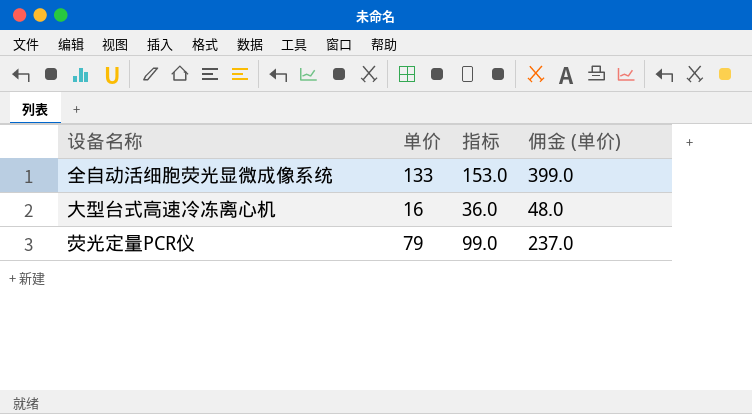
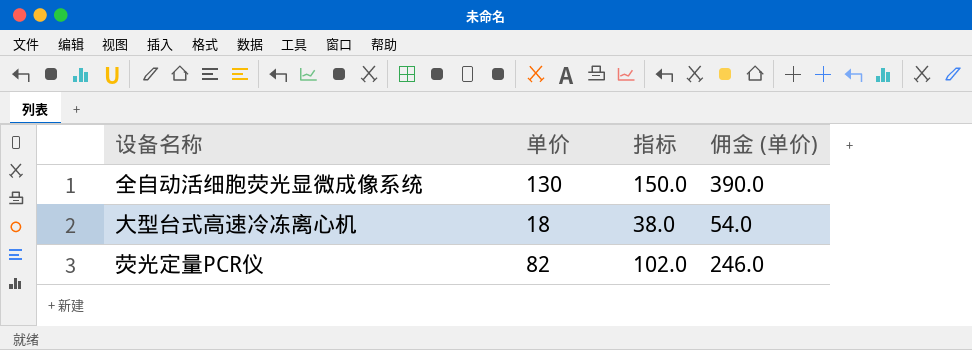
全自动活细胞荧光显微成像系统 | 单价: 133 -> 130
全自动活细胞荧光显微成像系统 | 指标: 153.0 -> 150.0
全自动活细胞荧光显微成像系统 | 佣金 (单价): 399.0 -> 390.0
大型台式高速冷冻离心机 | 单价: 16 -> 18
大型台式高速冷冻离心机 | 指标: 36.0 -> 38.0
大型台式高速冷冻离心机 | 佣金 (单价): 48.0 -> 54.0
荧光定量PCR仪 | 单价: 79 -> 82
荧光定量PCR仪 | 指标: 99.0 -> 102.0
荧光定量PCR仪 | 佣金 (单价): 237.0 -> 246.0

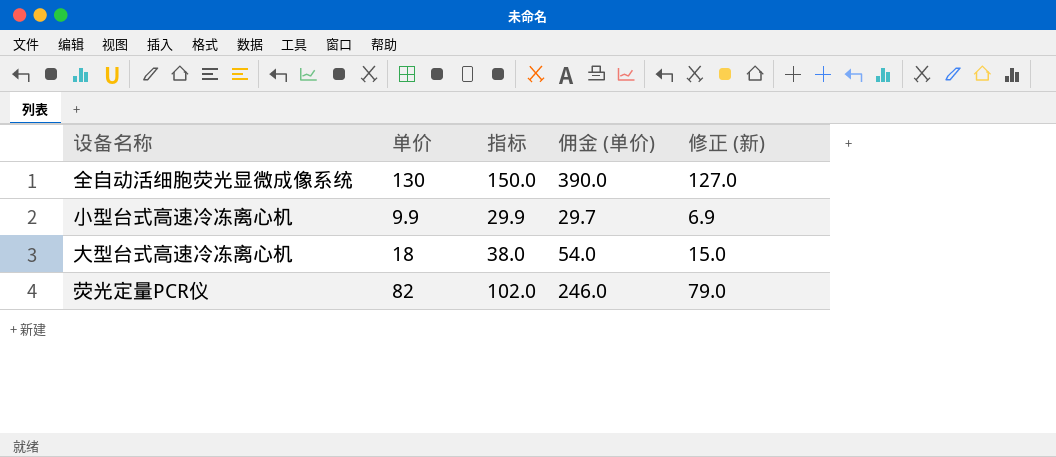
column 修正 (新) | formula: none -> [单价] - 3
row 小型台式高速冷冻离心机: none -> 9.9 | 29.9 | 29.7 | 6.9

